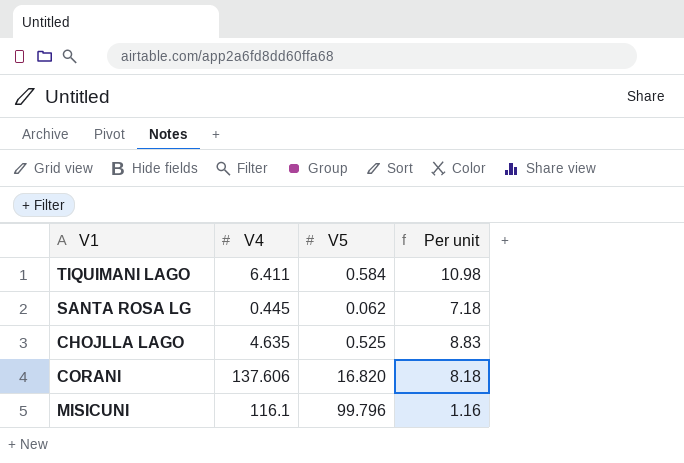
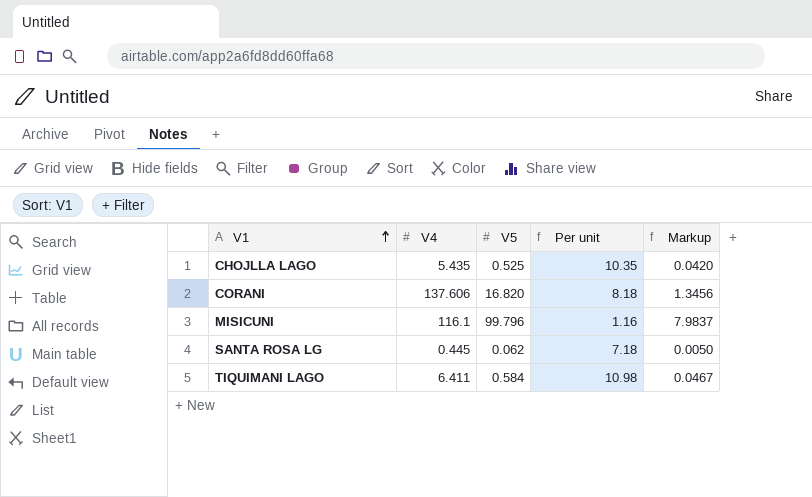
row order: none -> V1 ascending
column Markup | formula: none -> [V5] * 0.08
CHOJLLA LAGO | V4: 4.635 -> 5.435
CHOJLLA LAGO | Per unit: 8.83 -> 10.35

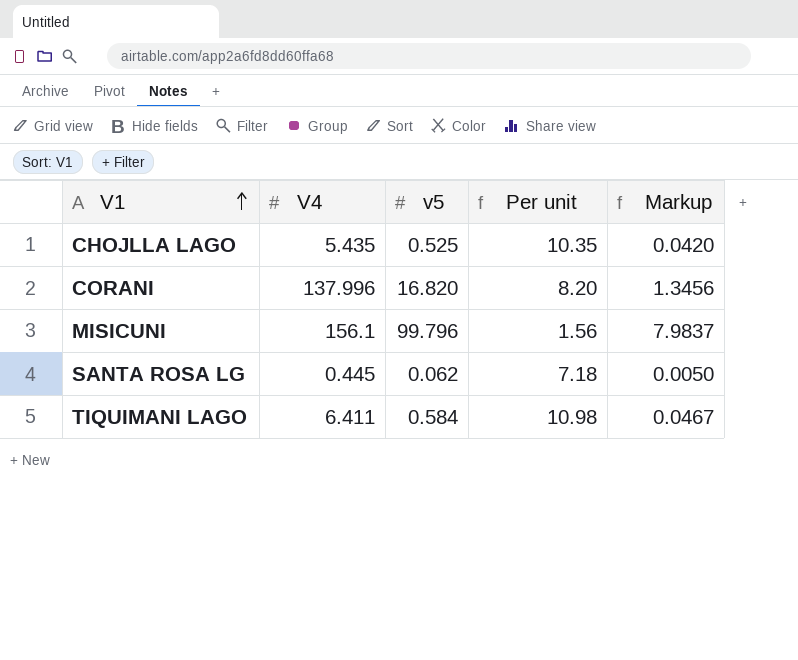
column name: V5 -> v5
CORANI | V4: 137.606 -> 137.996
CORANI | Per unit: 8.18 -> 8.20
MISICUNI | V4: 116.1 -> 156.1
MISICUNI | Per unit: 1.16 -> 1.56

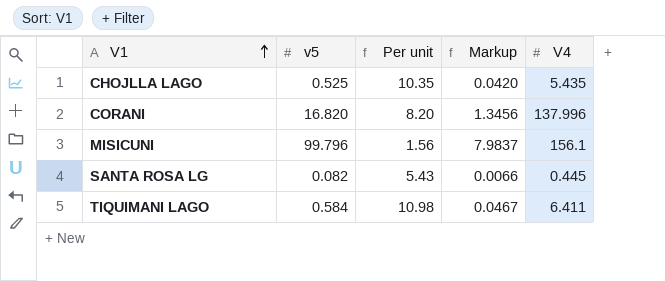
column V4 | position: 2 -> 5
SANTA ROSA LG | v5: 0.062 -> 0.082
SANTA ROSA LG | Per unit: 7.18 -> 5.43
SANTA ROSA LG | Markup: 0.0050 -> 0.0066

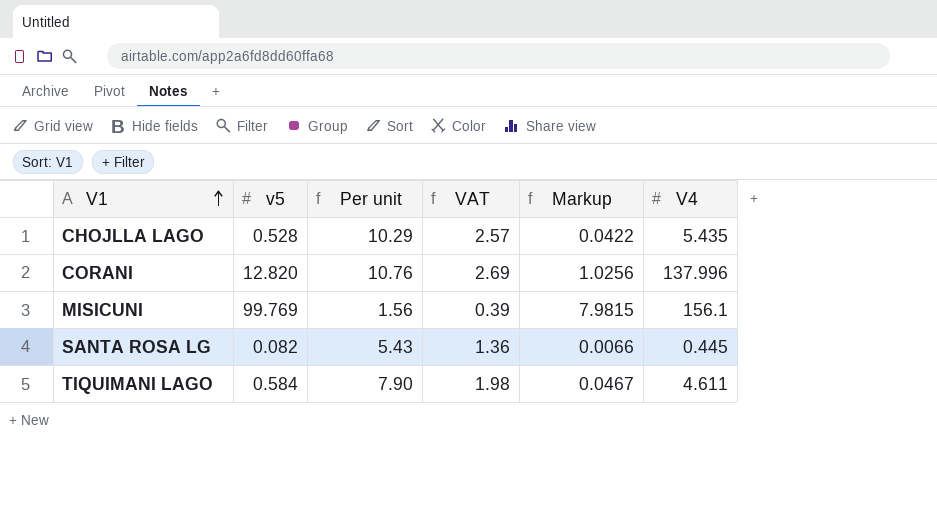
column VAT | formula: none -> [Per unit] * 0.25
CHOJLLA LAGO | v5: 0.525 -> 0.528
CHOJLLA LAGO | Per unit: 10.35 -> 10.29
CHOJLLA LAGO | Markup: 0.0420 -> 0.0422
CORANI | v5: 16.820 -> 12.820
CORANI | Per unit: 8.20 -> 10.76
CORANI | Markup: 1.3456 -> 1.0256
MISICUNI | v5: 99.796 -> 99.769
MISICUNI | Markup: 7.9837 -> 7.9815
TIQUIMANI LAGO | Per unit: 10.98 -> 7.90
TIQUIMANI LAGO | V4: 6.411 -> 4.611

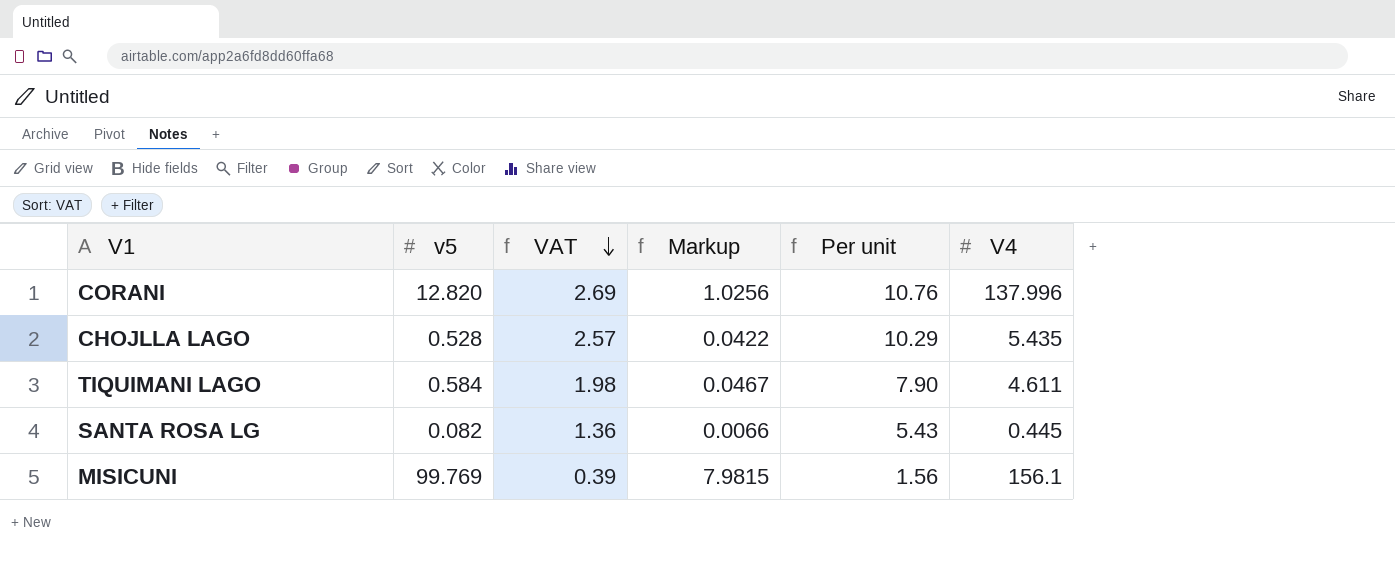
row order: V1 ascending -> VAT descending
column Per unit | position: 3 -> 5

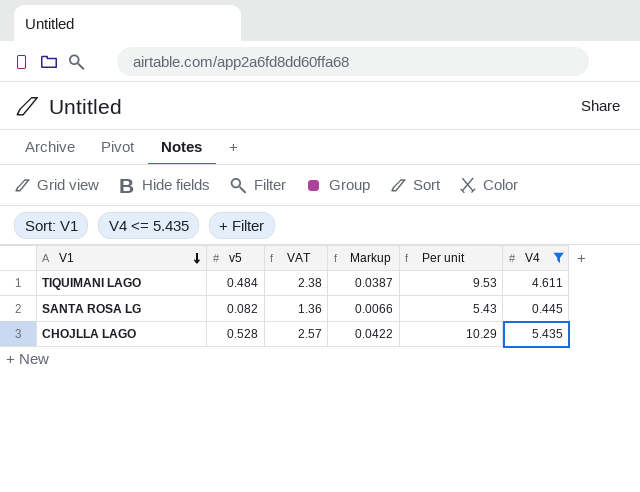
filter: none -> V4 <= 5.435
row order: VAT descending -> V1 descending
TIQUIMANI LAGO | v5: 0.584 -> 0.484
TIQUIMANI LAGO | VAT: 1.98 -> 2.38
TIQUIMANI LAGO | Markup: 0.0467 -> 0.0387
TIQUIMANI LAGO | Per unit: 7.90 -> 9.53

